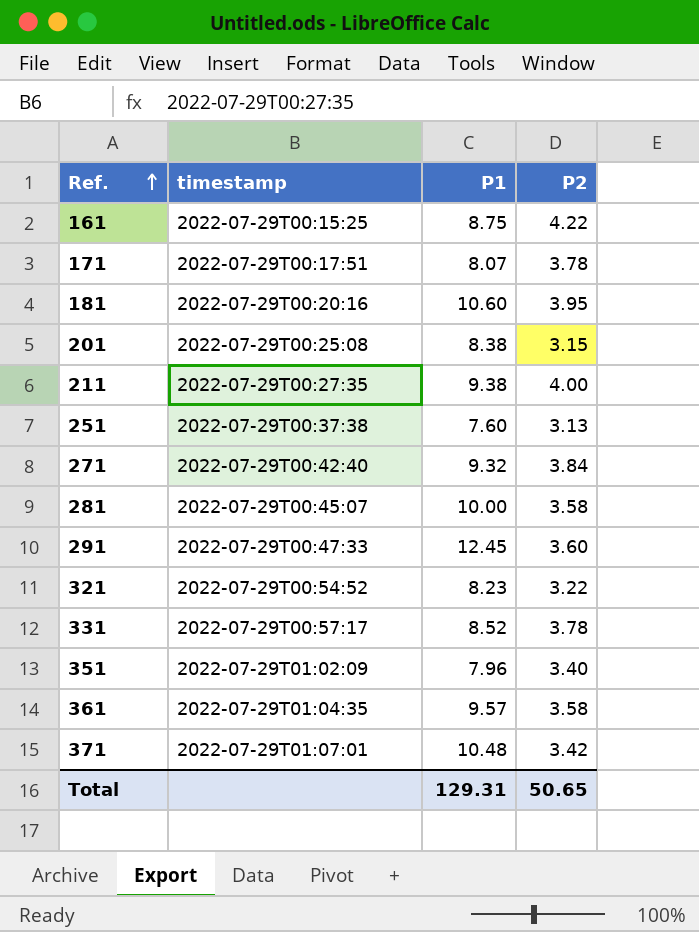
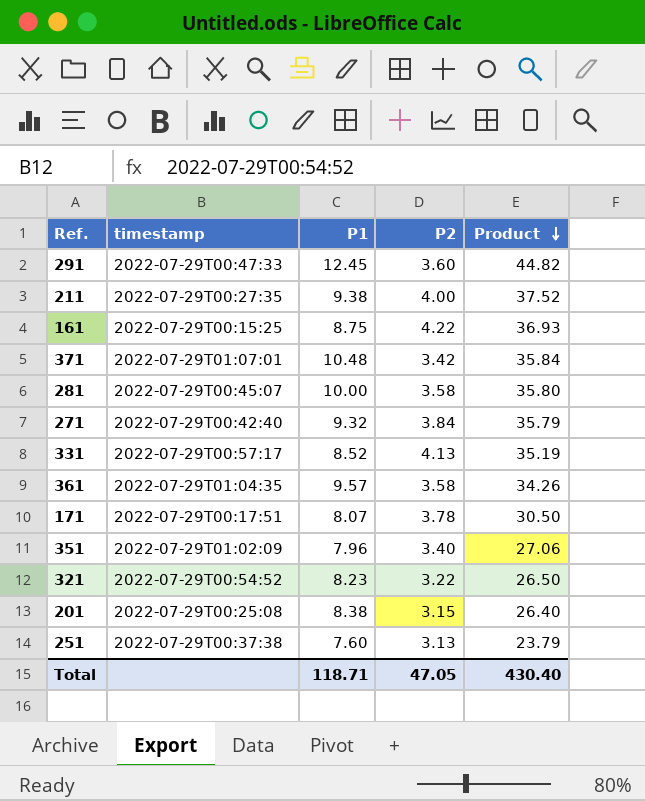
row order: Ref. ascending -> Product descending
column Product | formula: none -> [P1] * [P2]
row 181: 2022-07-29T00:20:16 | 10.60 | 3.95 -> none
331 | P2: 3.78 -> 4.13
Total | P1: 129.31 -> 118.71
Total | P2: 50.65 -> 47.05

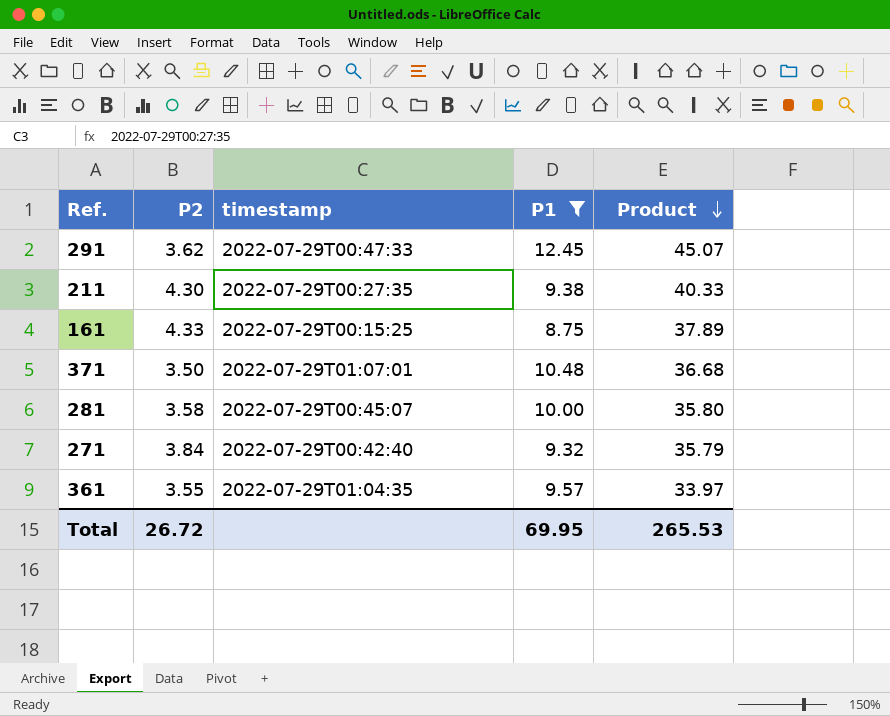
filter: none -> P1 >= 8.75
column P2 | position: 4 -> 2
291 | P2: 3.60 -> 3.62
291 | Product: 44.82 -> 45.07
211 | P2: 4.00 -> 4.30
211 | Product: 37.52 -> 40.33
161 | P2: 4.22 -> 4.33
161 | Product: 36.93 -> 37.89
371 | P2: 3.42 -> 3.50
371 | Product: 35.84 -> 36.68
361 | P2: 3.58 -> 3.55
361 | Product: 34.26 -> 33.97
Total | P2: 47.05 -> 26.72
Total | P1: 118.71 -> 69.95
Total | Product: 430.40 -> 265.53

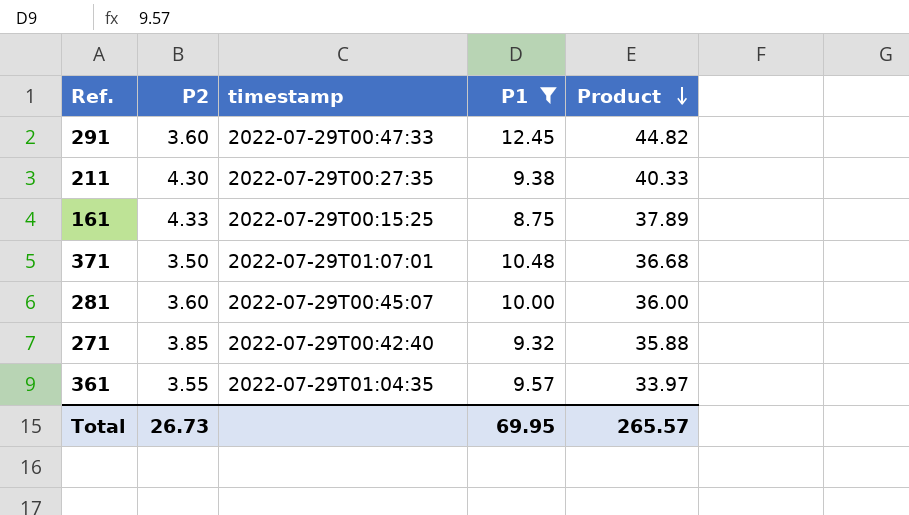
291 | P2: 3.62 -> 3.60
291 | Product: 45.07 -> 44.82
281 | P2: 3.58 -> 3.60
281 | Product: 35.80 -> 36.00
271 | P2: 3.84 -> 3.85
271 | Product: 35.79 -> 35.88
Total | P2: 26.72 -> 26.73
Total | Product: 265.53 -> 265.57

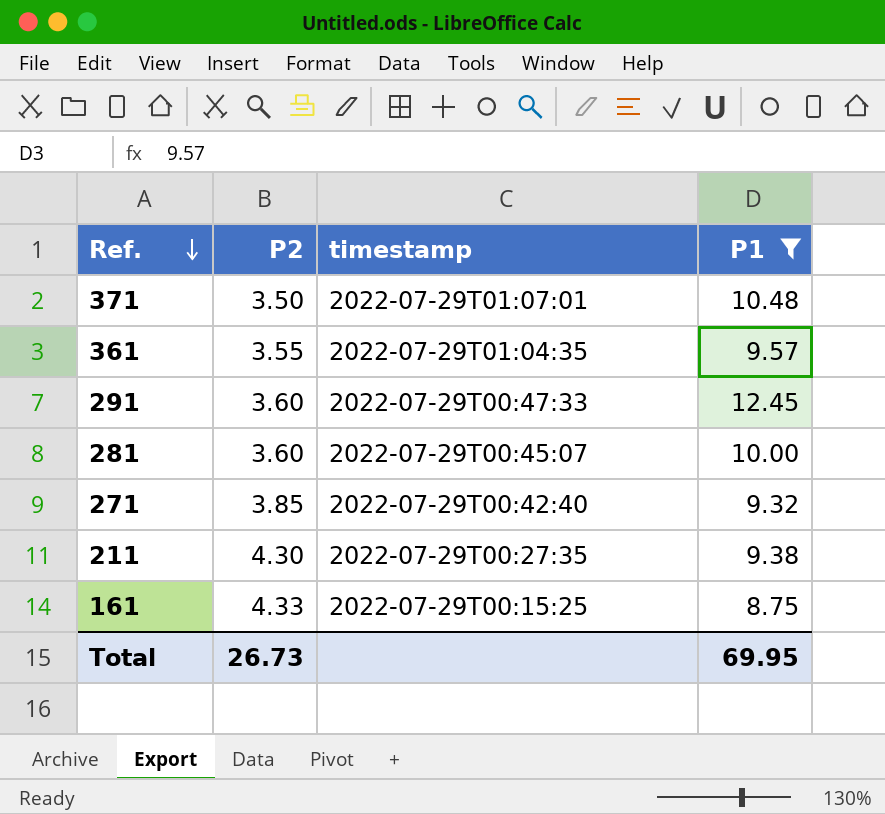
row order: Product descending -> Ref. descending
column Product | formula: [P2] * [P1] -> none

